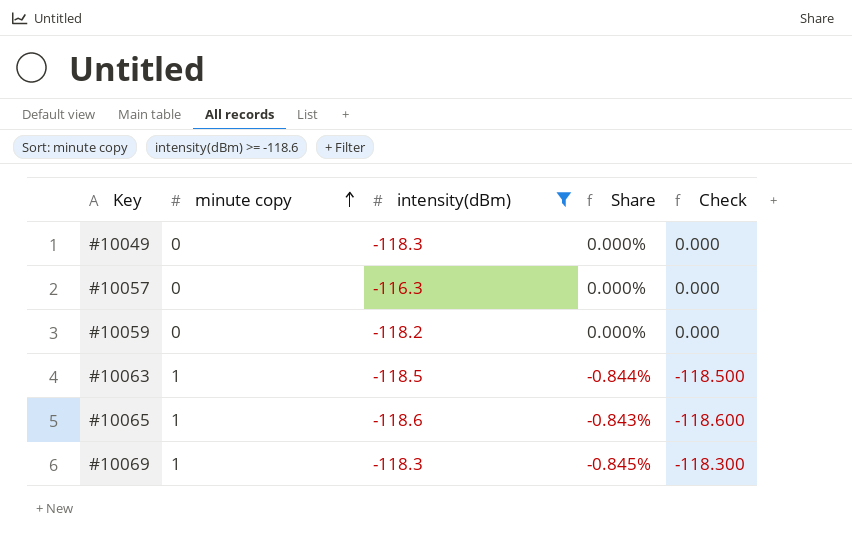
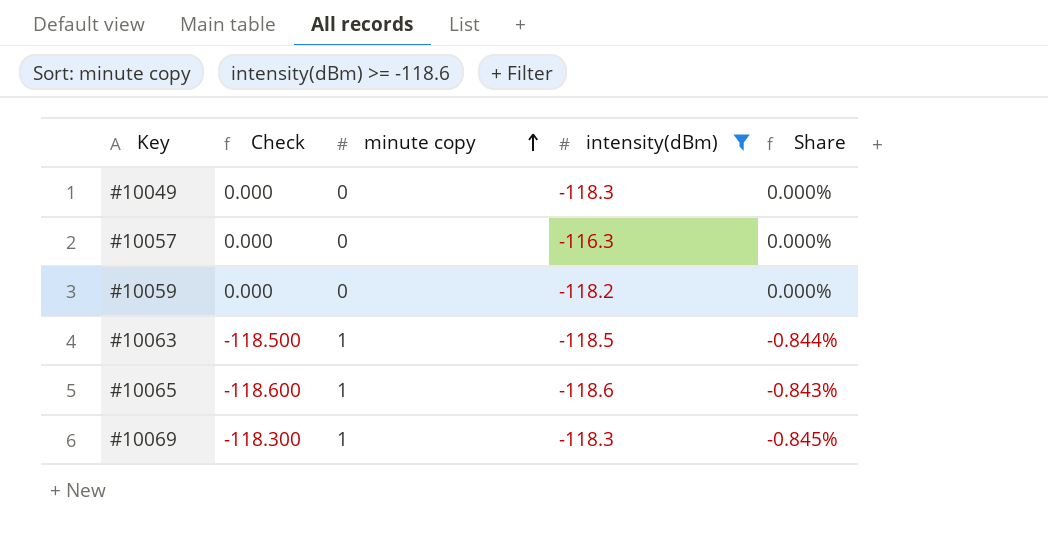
column Check | position: 5 -> 2

